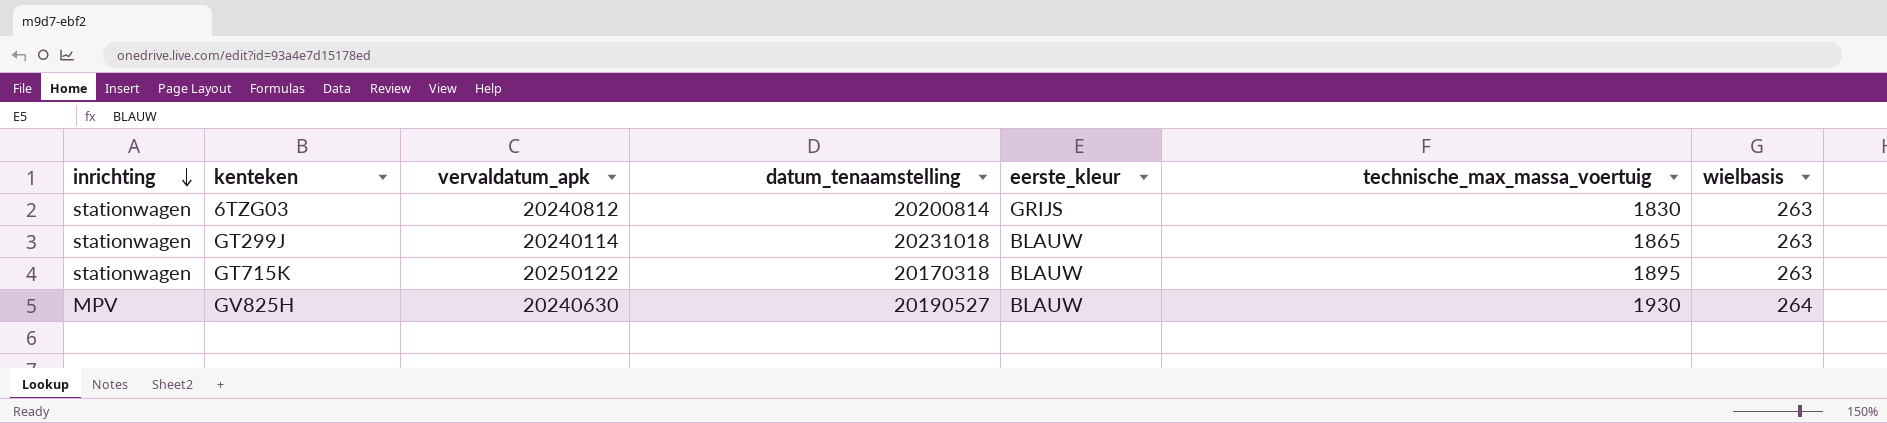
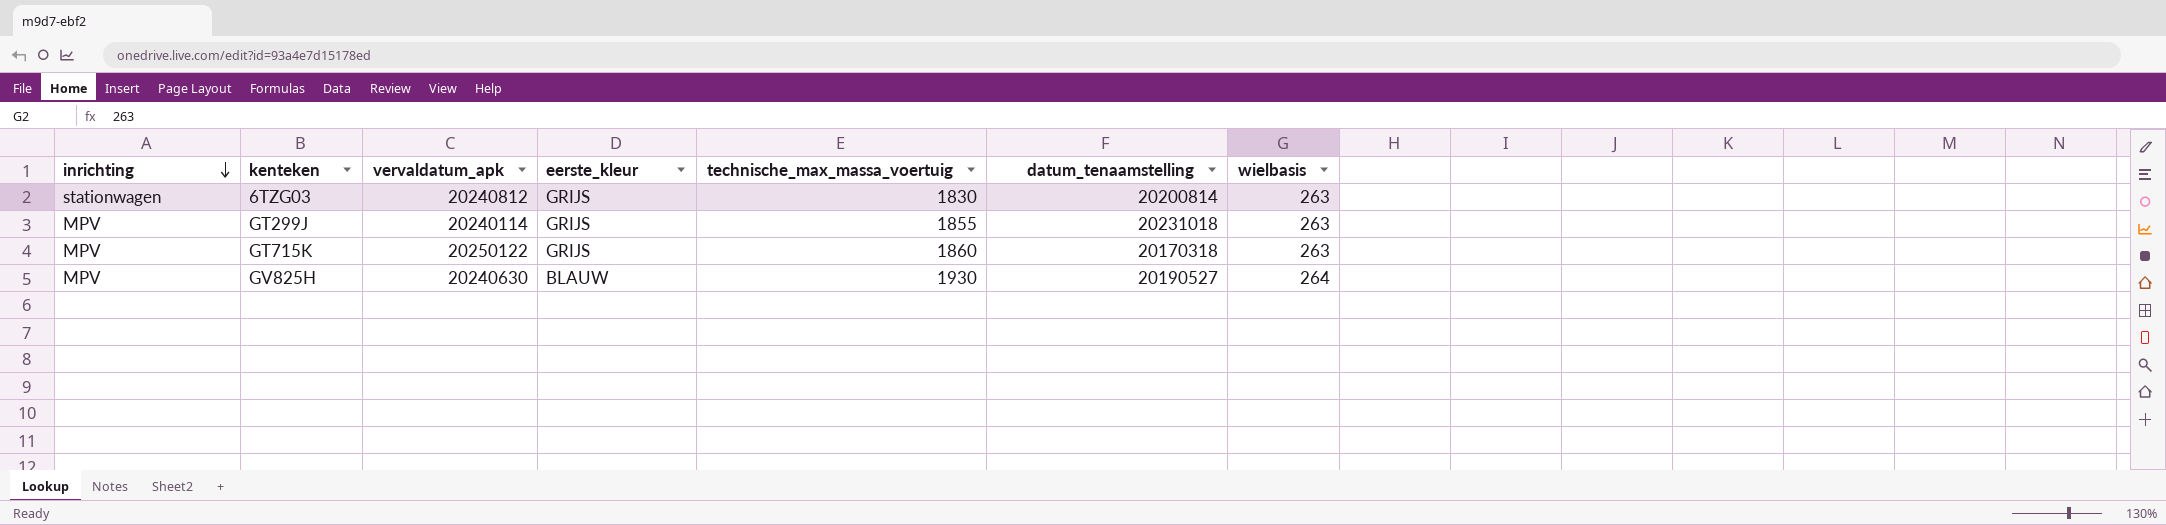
column datum_tenaamstelling | position: 4 -> 6
GT299J | inrichting: stationwagen -> MPV
GT299J | eerste_kleur: BLAUW -> GRIJS
GT299J | technische_max_massa_voertuig: 1865 -> 1855
GT715K | inrichting: stationwagen -> MPV
GT715K | eerste_kleur: BLAUW -> GRIJS
GT715K | technische_max_massa_voertuig: 1895 -> 1860

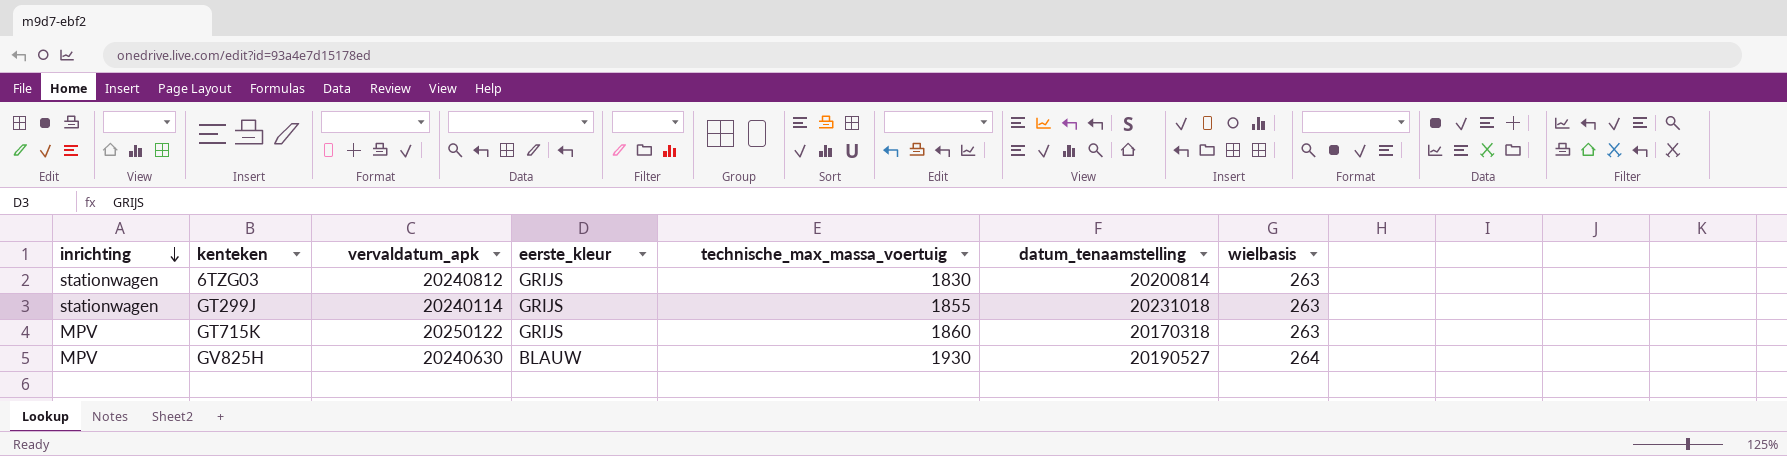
GT299J | inrichting: MPV -> stationwagen

